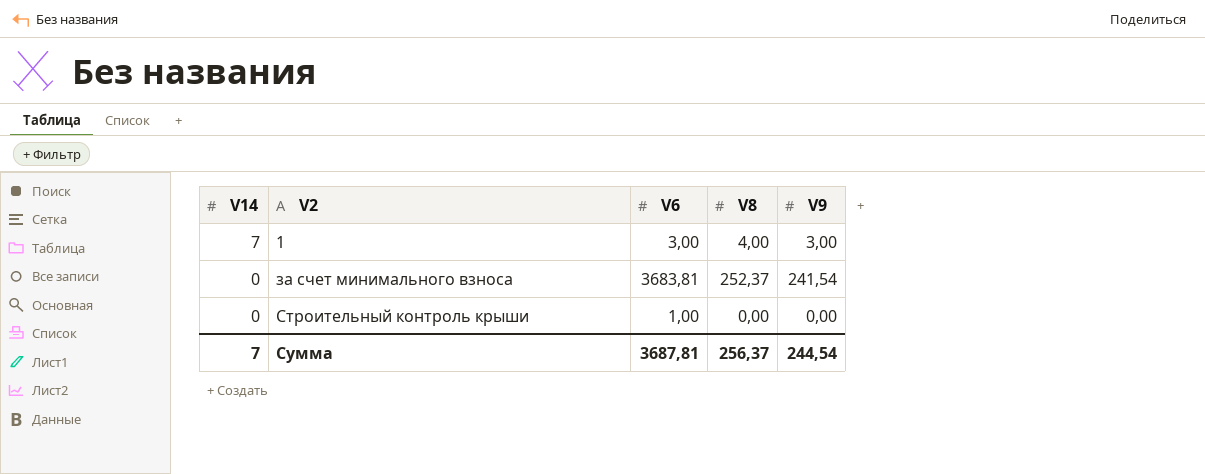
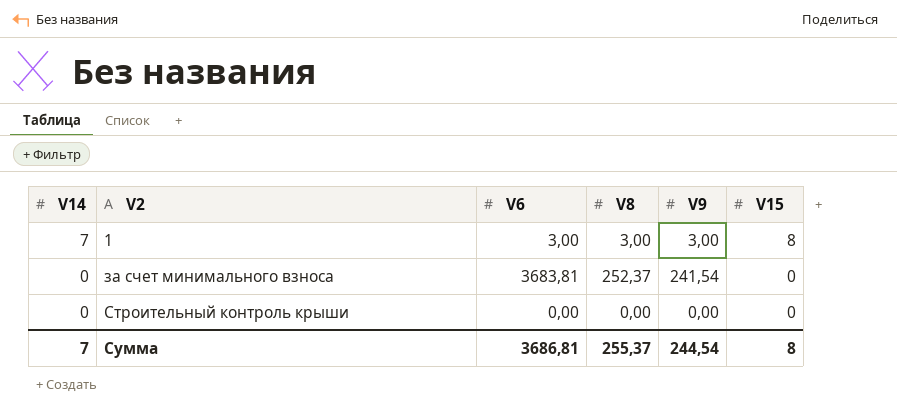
column V15 | position: none -> 6
1 | V8: 4,00 -> 3,00
Строительный контроль крыши | V6: 1,00 -> 0,00
Сумма | V6: 3687,81 -> 3686,81
Сумма | V8: 256,37 -> 255,37

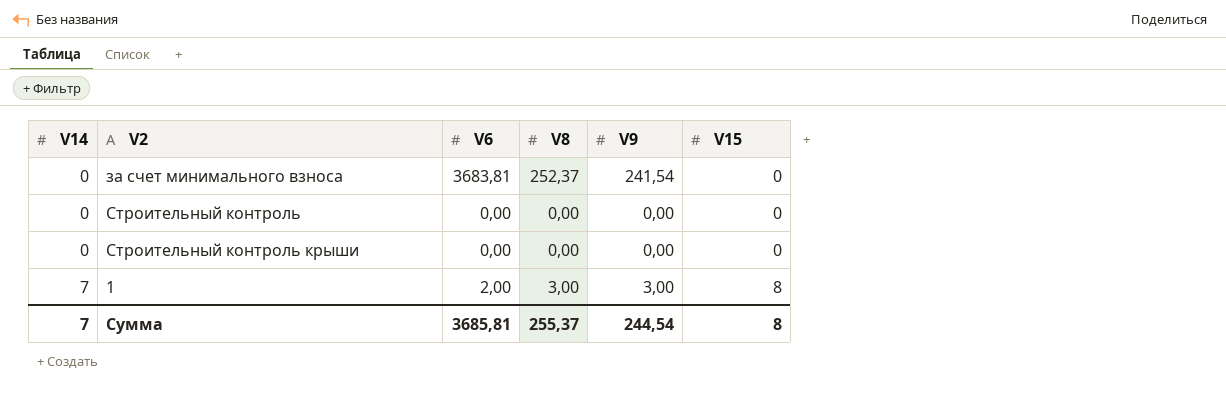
row order: V14 descending -> V14 ascending
row Строительный контроль: none -> 0 | 0,00 | 0,00 | 0,00 | 0
1 | V6: 3,00 -> 2,00
Сумма | V6: 3686,81 -> 3685,81

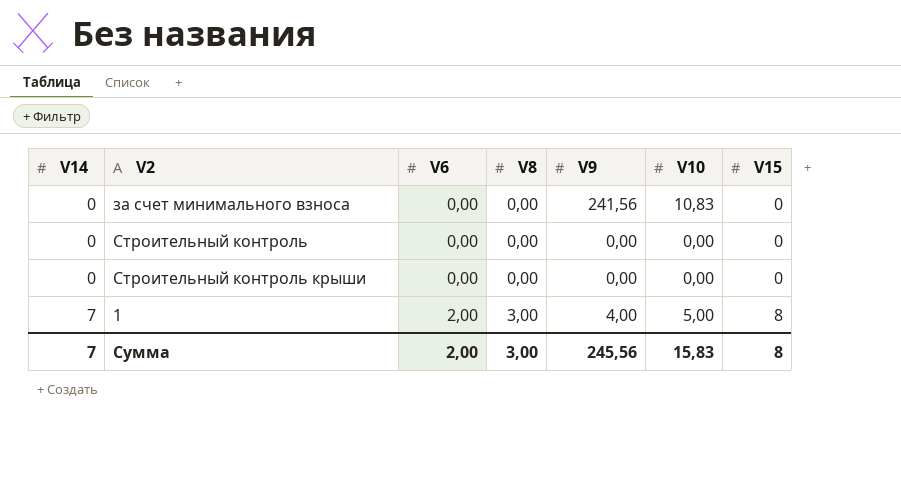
column V10 | position: none -> 6
за счет минимального взноса | V6: 3683,81 -> 0,00
за счет минимального взноса | V8: 252,37 -> 0,00
за счет минимального взноса | V9: 241,54 -> 241,56
1 | V9: 3,00 -> 4,00
Сумма | V6: 3685,81 -> 2,00
Сумма | V8: 255,37 -> 3,00
Сумма | V9: 244,54 -> 245,56

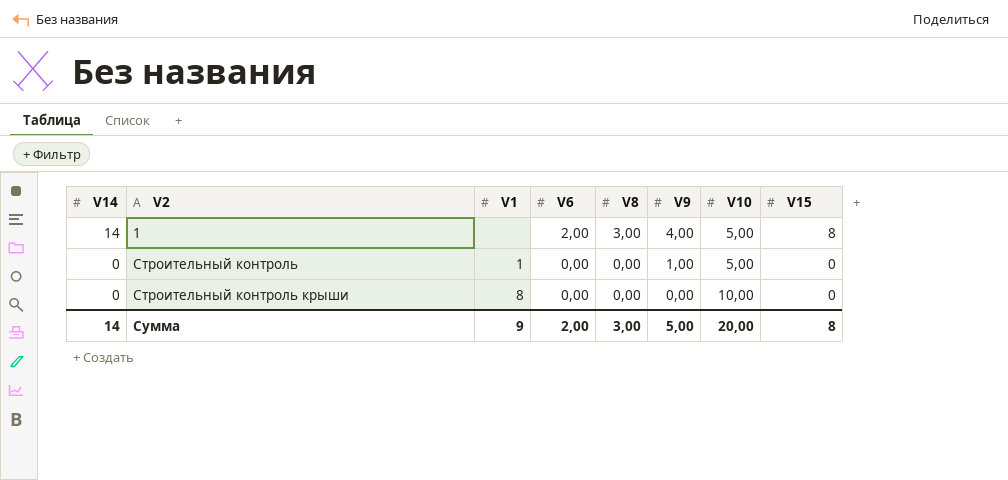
row order: V14 ascending -> V14 descending
column V1 | position: none -> 3
row за счет минимального взноса: 0 | 0,00 | 0,00 | 241,56 | 10,83 | 0 -> none
1 | V14: 7 -> 14
Строительный контроль | V9: 0,00 -> 1,00
Строительный контроль | V10: 0,00 -> 5,00
Строительный контроль крыши | V10: 0,00 -> 10,00
Сумма | V14: 7 -> 14
Сумма | V9: 245,56 -> 5,00
Сумма | V10: 15,83 -> 20,00

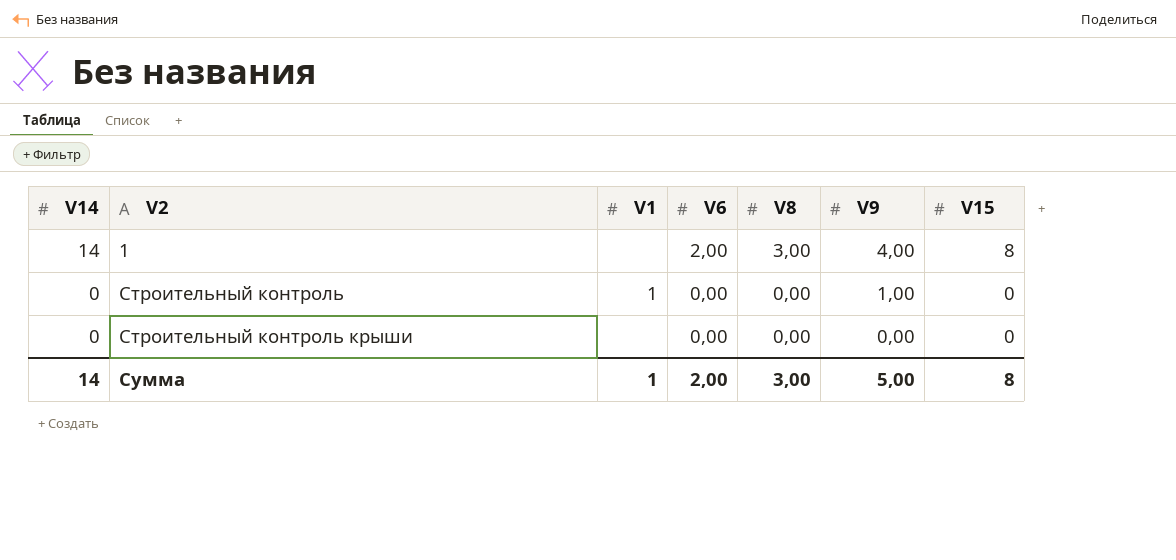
column V10 | position: 7 -> none
Строительный контроль крыши | V1: 8 -> none
Сумма | V1: 9 -> 1

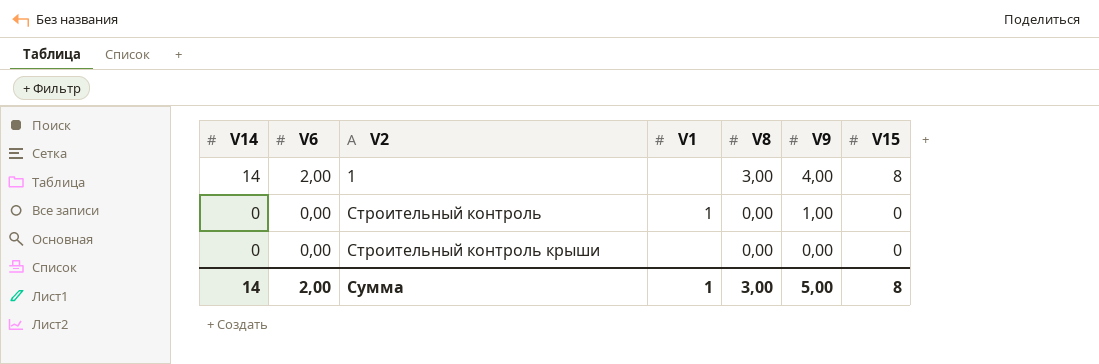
column V6 | position: 4 -> 2

